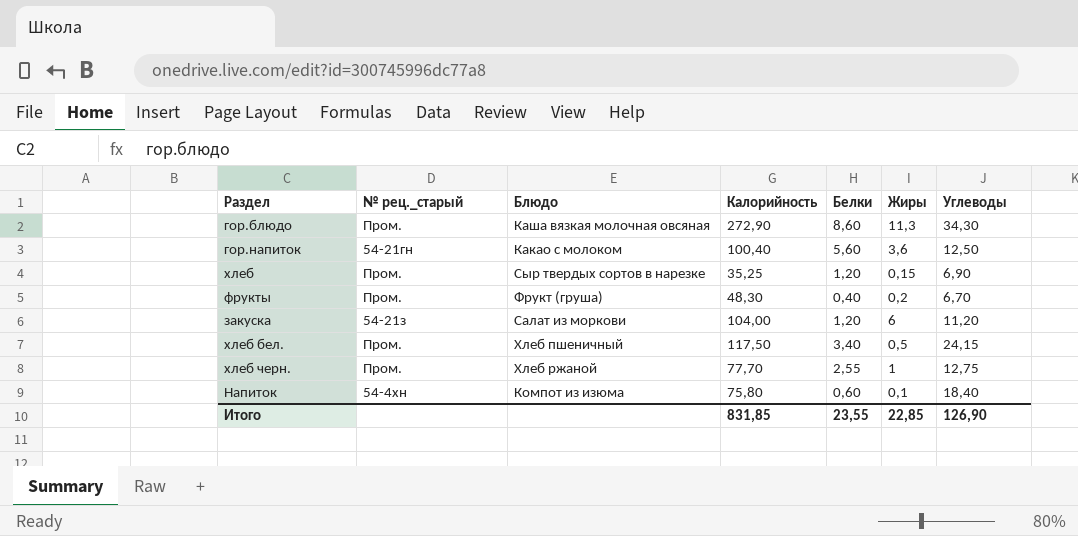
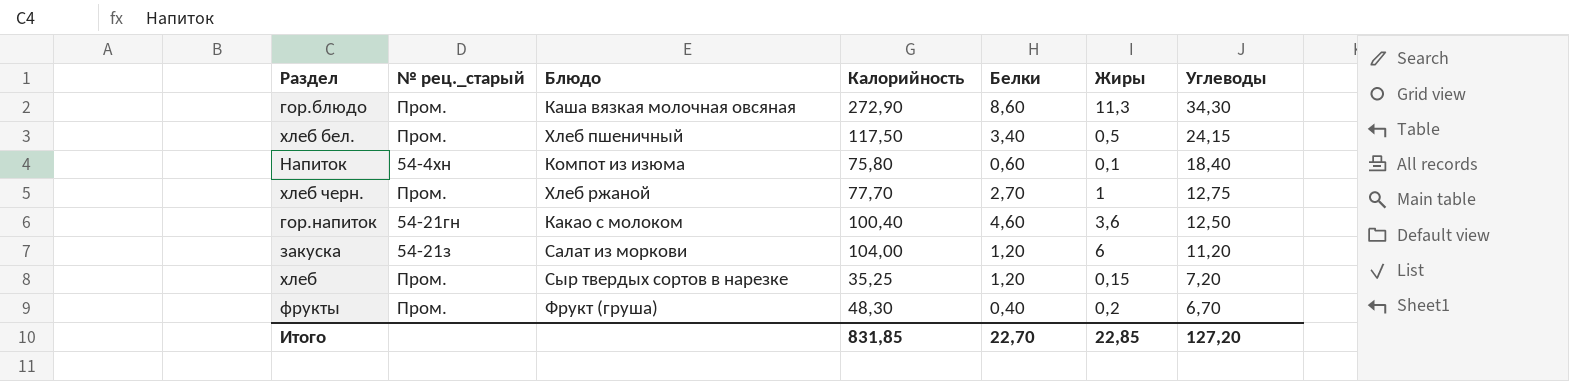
row order: none -> Углеводы descending
хлеб черн. | Белки: 2,55 -> 2,70
гор.напиток | Белки: 5,60 -> 4,60
хлеб | Углеводы: 6,90 -> 7,20
Итого | Белки: 23,55 -> 22,70
Итого | Углеводы: 126,90 -> 127,20

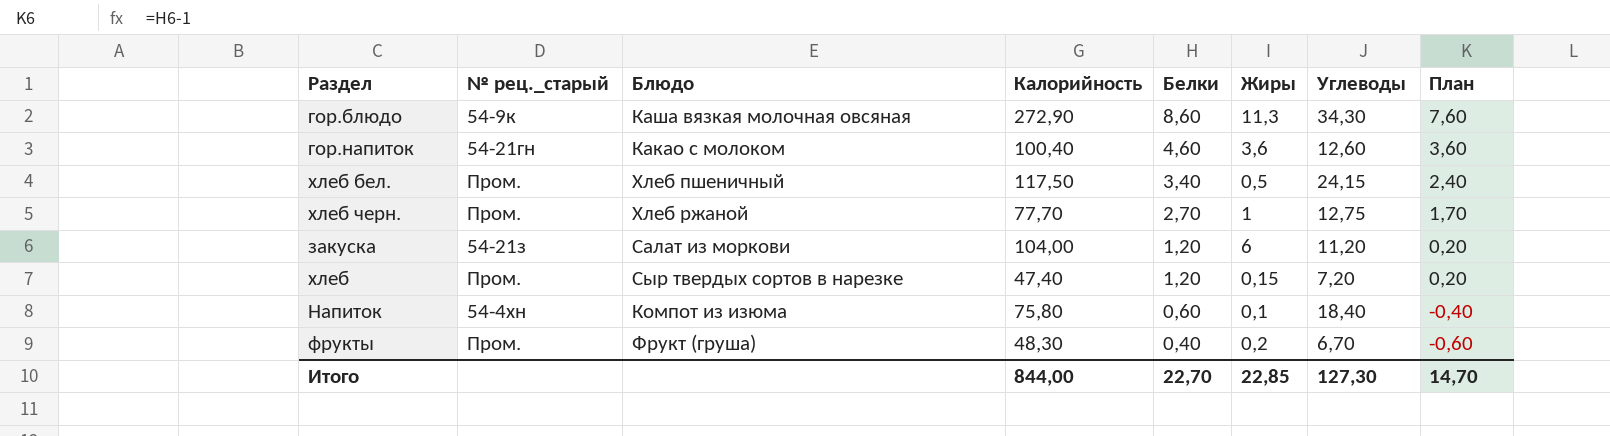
row order: Углеводы descending -> Белки descending
column План | formula: none -> [Белки] - 1
гор.блюдо | № рец._старый: Пром. -> 54-9к
гор.напиток | Углеводы: 12,50 -> 12,60
хлеб | Калорийность: 35,25 -> 47,40
Итого | Калорийность: 831,85 -> 844,00
Итого | Углеводы: 127,20 -> 127,30

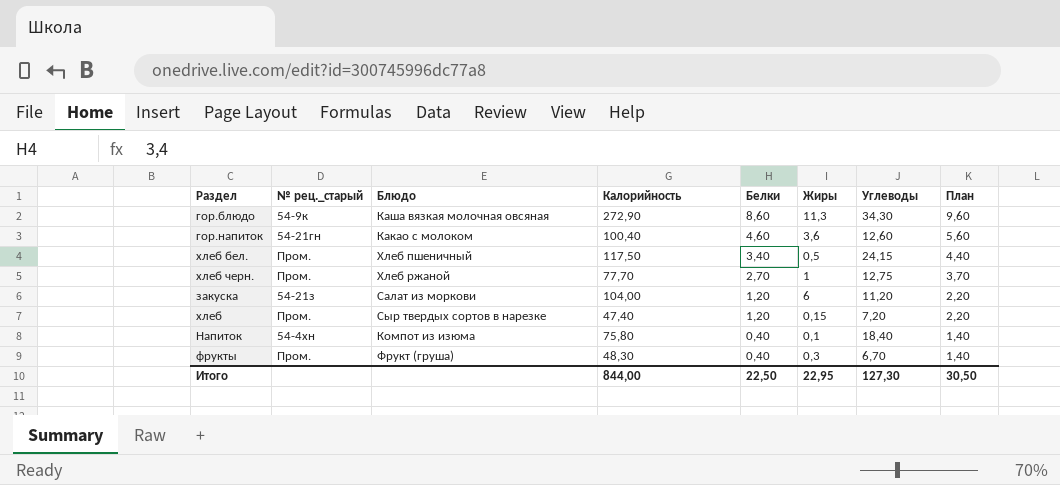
column План | formula: [Белки] - 1 -> [Белки] + 1
Напиток | Белки: 0,60 -> 0,40
фрукты | Жиры: 0,2 -> 0,3
Итого | Белки: 22,70 -> 22,50
Итого | Жиры: 22,85 -> 22,95
Итого | План: 14,70 -> 30,50

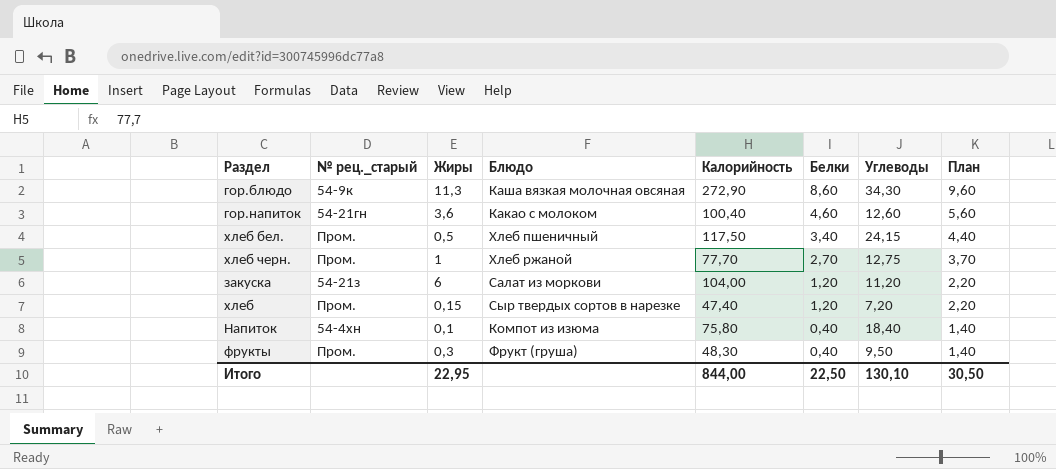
column Жиры | position: 6 -> 3
фрукты | Углеводы: 6,70 -> 9,50
Итого | Углеводы: 127,30 -> 130,10

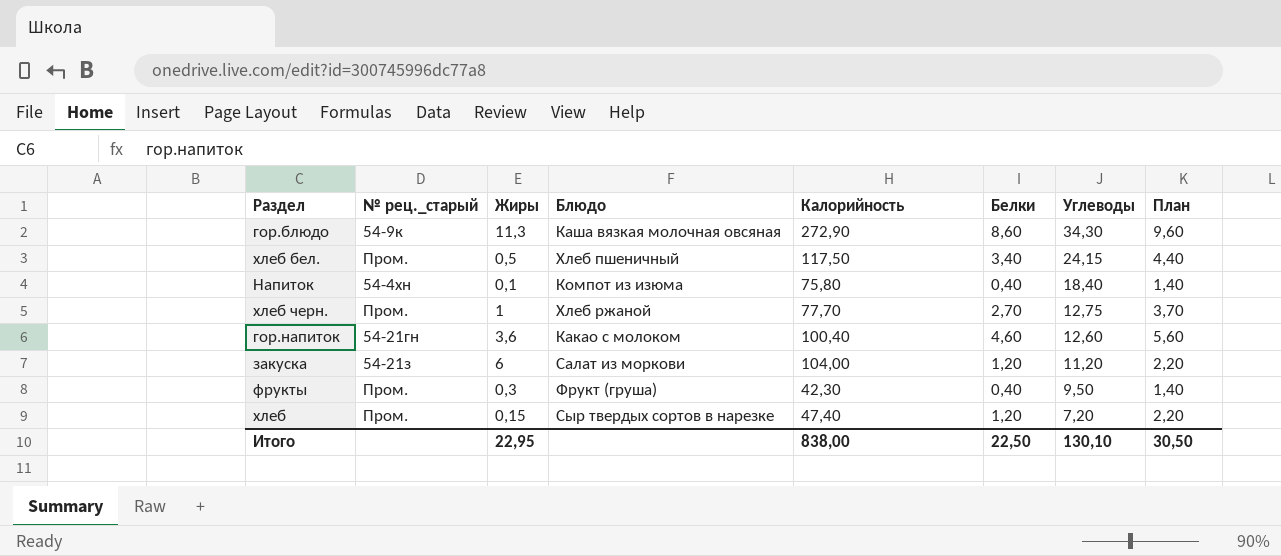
row order: Белки descending -> Углеводы descending
фрукты | Калорийность: 48,30 -> 42,30
Итого | Калорийность: 844,00 -> 838,00

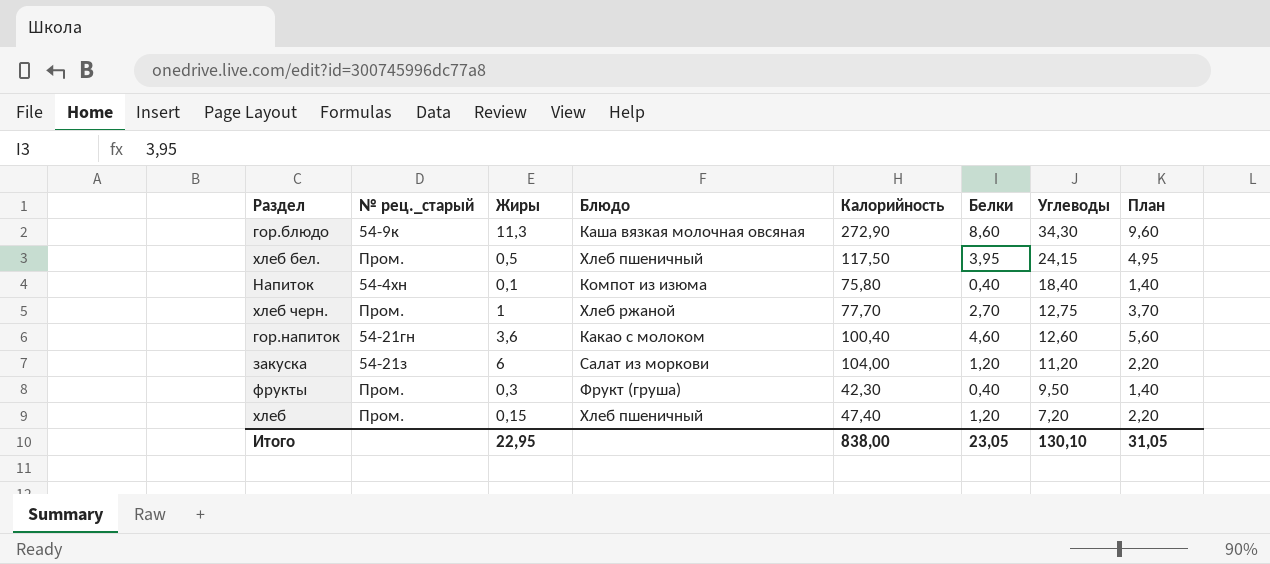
хлеб бел. | Белки: 3,40 -> 3,95
хлеб бел. | План: 4,40 -> 4,95
хлеб | Блюдо: Сыр твердых сортов в нарезке -> Хлеб пшеничный
Итого | Белки: 22,50 -> 23,05
Итого | План: 30,50 -> 31,05

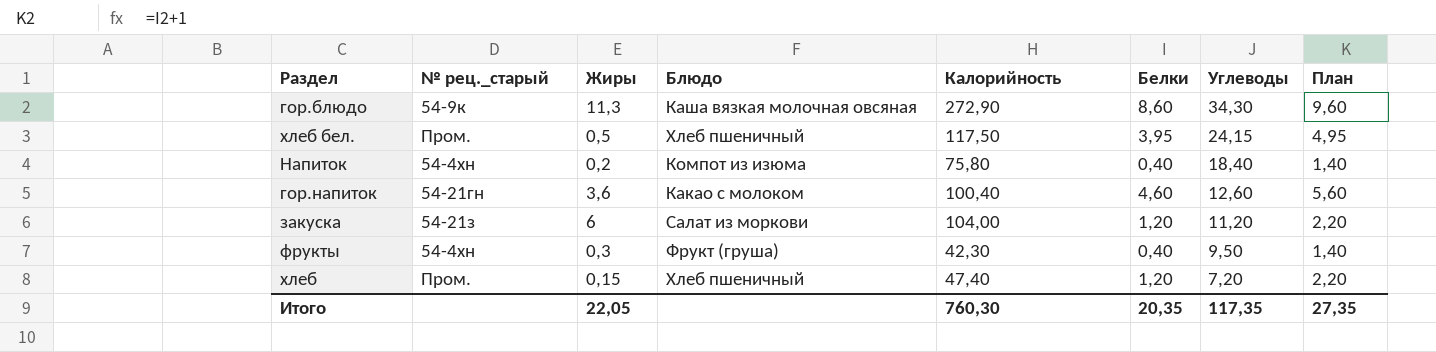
row хлеб черн.: Пром. | 1 | Хлеб ржаной | 77,70 | 2,70 | 12,75 | 3,70 -> none
Напиток | Жиры: 0,1 -> 0,2
фрукты | № рец._старый: Пром. -> 54-4хн
Итого | Жиры: 22,95 -> 22,05
Итого | Калорийность: 838,00 -> 760,30
Итого | Белки: 23,05 -> 20,35
Итого | Углеводы: 130,10 -> 117,35
Итого | План: 31,05 -> 27,35

